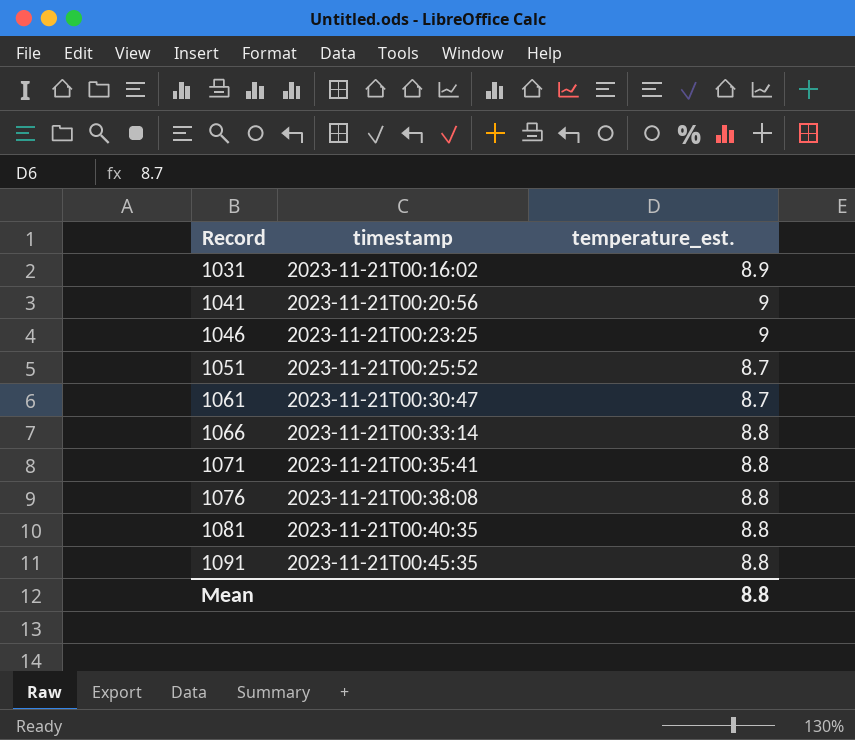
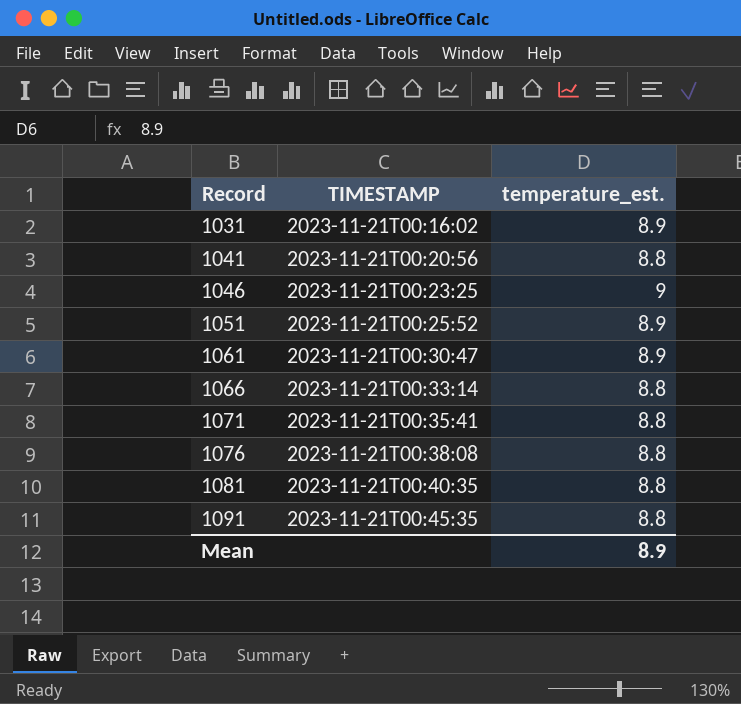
column name: timestamp -> TIMESTAMP
1041 | temperature_est.: 9 -> 8.8
1051 | temperature_est.: 8.7 -> 8.9
1061 | temperature_est.: 8.7 -> 8.9
Mean | temperature_est.: 8.8 -> 8.9

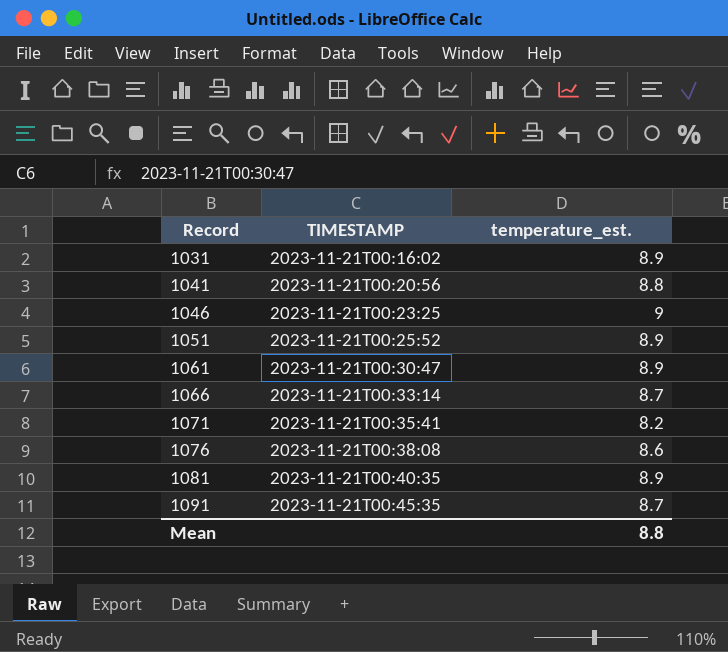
1066 | temperature_est.: 8.8 -> 8.7
1071 | temperature_est.: 8.8 -> 8.2
1076 | temperature_est.: 8.8 -> 8.6
1081 | temperature_est.: 8.8 -> 8.9
1091 | temperature_est.: 8.8 -> 8.7
Mean | temperature_est.: 8.9 -> 8.8

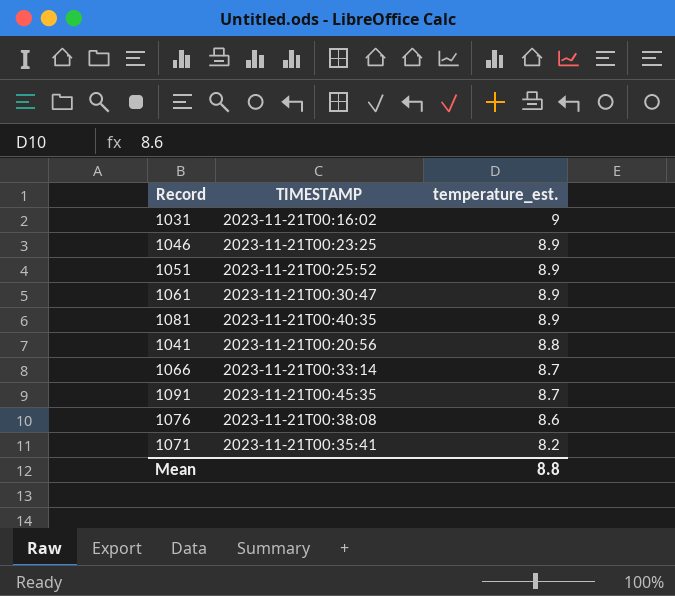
row order: Record ascending -> temperature_est. descending
1031 | temperature_est.: 8.9 -> 9
1046 | temperature_est.: 9 -> 8.9

